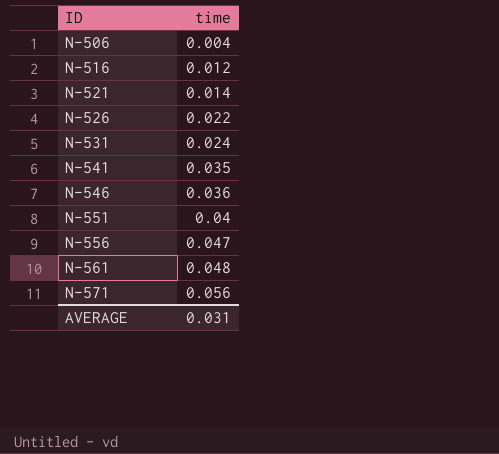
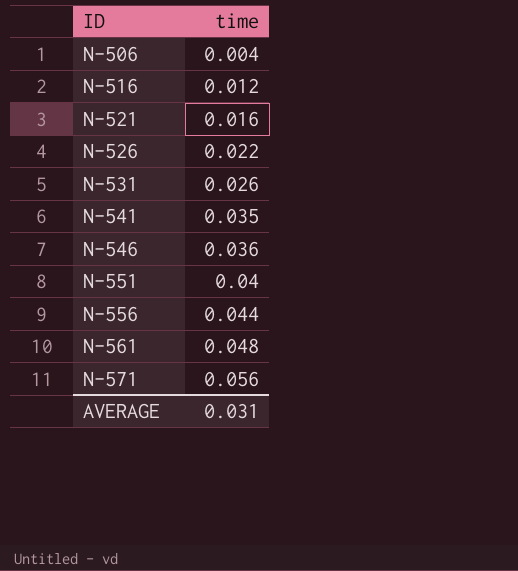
N-521 | time: 0.014 -> 0.016
N-531 | time: 0.024 -> 0.026
N-556 | time: 0.047 -> 0.044

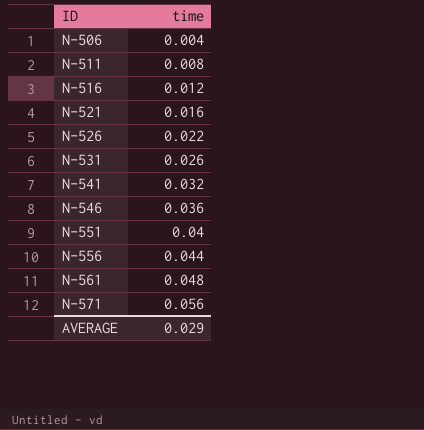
row N-511: none -> 0.008
N-541 | time: 0.035 -> 0.032
AVERAGE | time: 0.031 -> 0.029

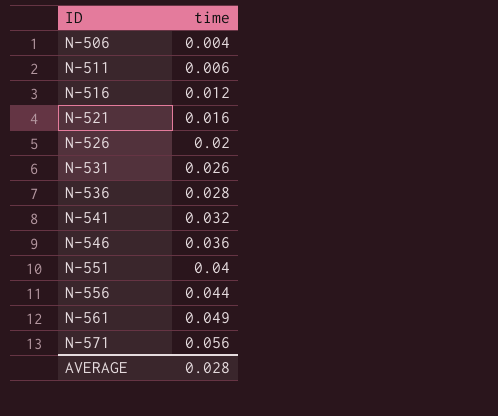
N-511 | time: 0.008 -> 0.006
N-526 | time: 0.022 -> 0.02
row N-536: none -> 0.028
N-561 | time: 0.048 -> 0.049
AVERAGE | time: 0.029 -> 0.028

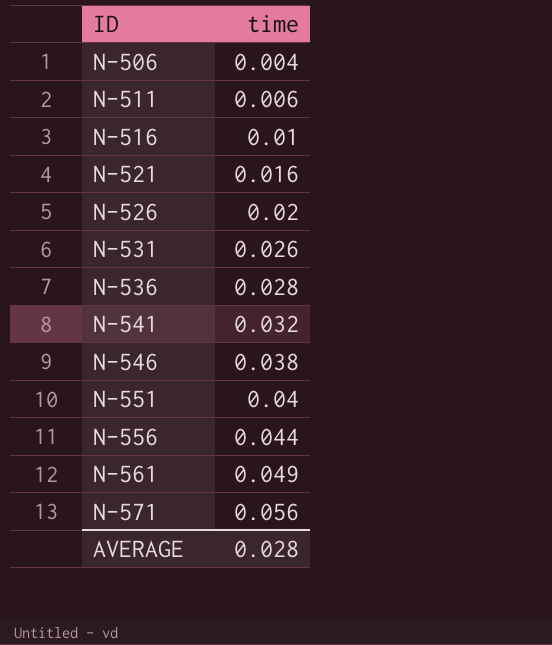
N-516 | time: 0.012 -> 0.01
N-546 | time: 0.036 -> 0.038

